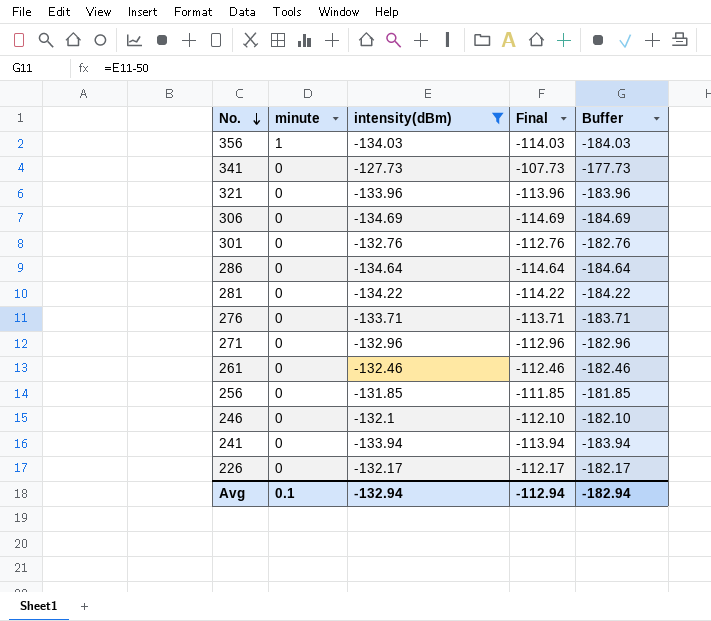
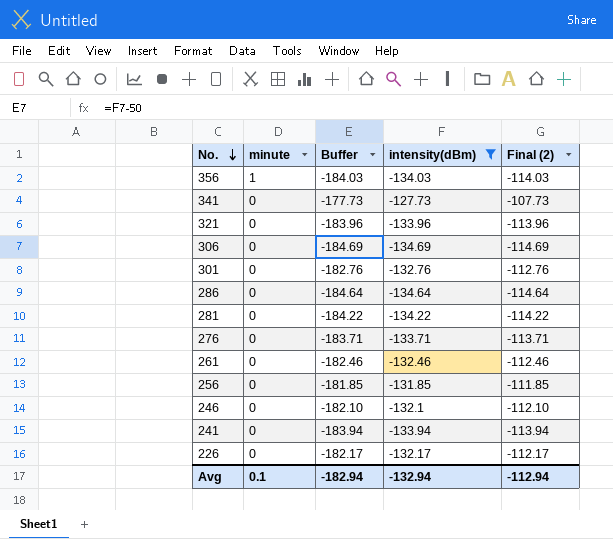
column Buffer | position: 5 -> 3
column name: Final -> Final (2)
row 271: 0 | -132.96 | -112.96 | -182.96 -> none

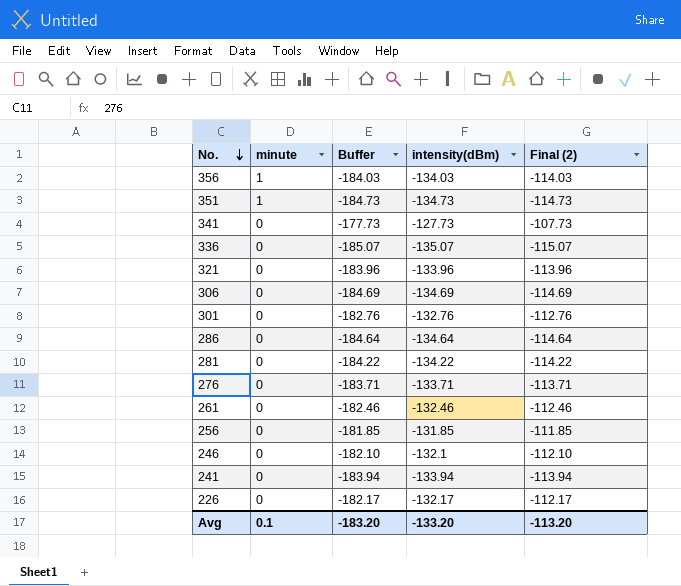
filter: intensity(dBm) >= -134.69 -> none
Avg | Buffer: -182.94 -> -183.20
Avg | intensity(dBm): -132.94 -> -133.20
Avg | Final (2): -112.94 -> -113.20

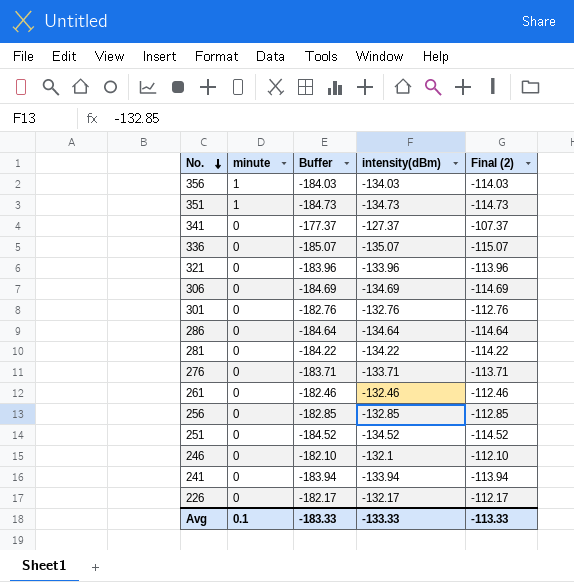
341 | Buffer: -177.73 -> -177.37
341 | intensity(dBm): -127.73 -> -127.37
341 | Final (2): -107.73 -> -107.37
256 | Buffer: -181.85 -> -182.85
256 | intensity(dBm): -131.85 -> -132.85
256 | Final (2): -111.85 -> -112.85
row 251: none -> 0 | -184.52 | -134.52 | -114.52
Avg | Buffer: -183.20 -> -183.33
Avg | intensity(dBm): -133.20 -> -133.33
Avg | Final (2): -113.20 -> -113.33

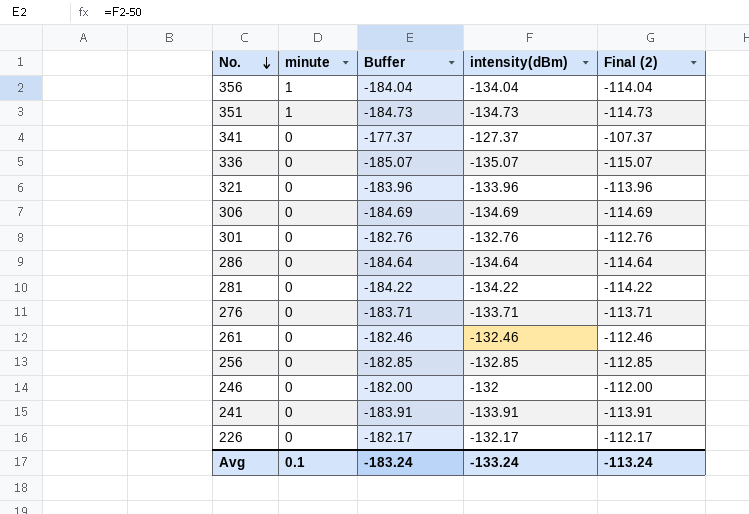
row 251: 0 | -184.52 | -134.52 | -114.52 -> none
356 | Buffer: -184.03 -> -184.04
356 | intensity(dBm): -134.03 -> -134.04
356 | Final (2): -114.03 -> -114.04
246 | Buffer: -182.10 -> -182.00
246 | intensity(dBm): -132.1 -> -132
246 | Final (2): -112.10 -> -112.00
241 | Buffer: -183.94 -> -183.91
241 | intensity(dBm): -133.94 -> -133.91
241 | Final (2): -113.94 -> -113.91
Avg | Buffer: -183.33 -> -183.24
Avg | intensity(dBm): -133.33 -> -133.24
Avg | Final (2): -113.33 -> -113.24

